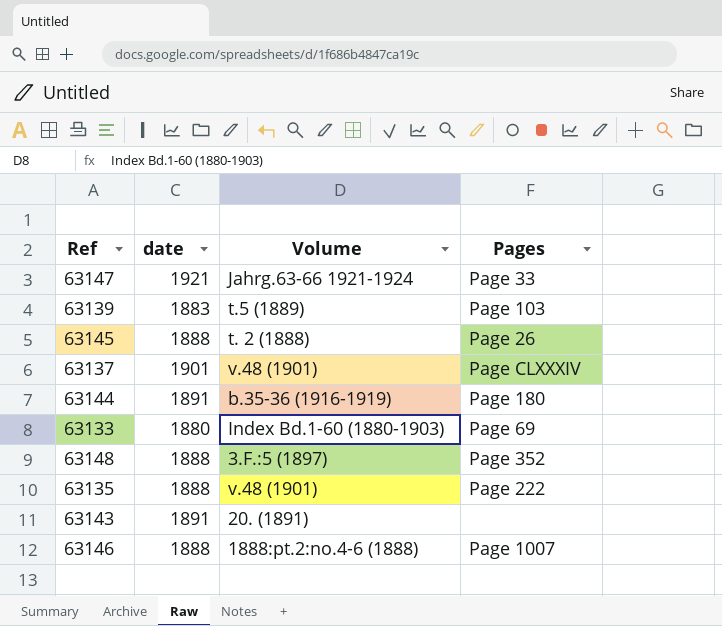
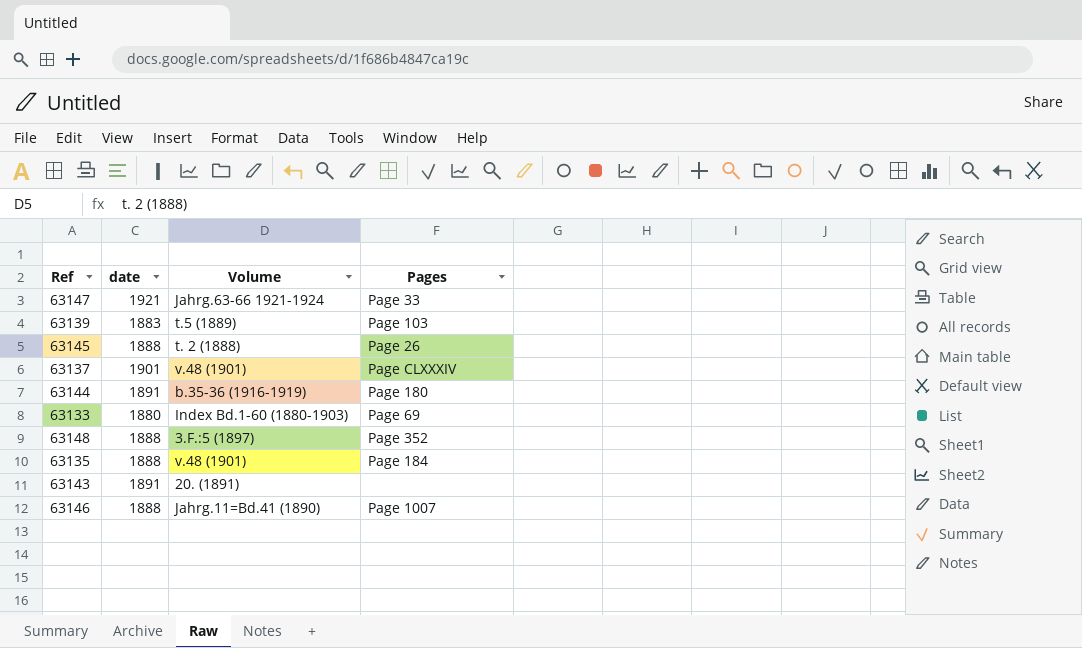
63135 | Pages: Page 222 -> Page 184
63146 | Volume: 1888:pt.2:no.4-6 (1888) -> Jahrg.11=Bd.41 (1890)

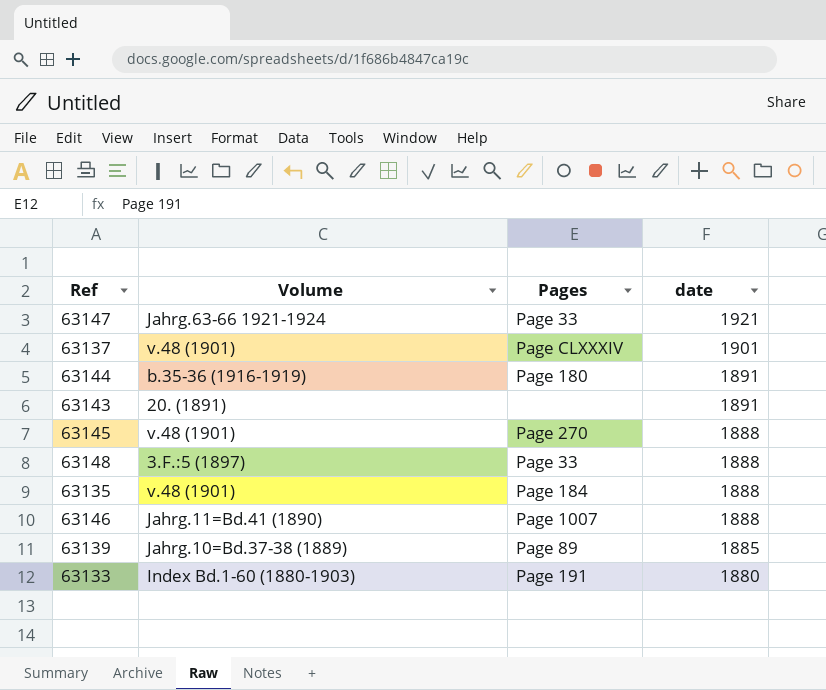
row order: none -> date descending
column date | position: 2 -> 4
63145 | Volume: t. 2 (1888) -> v.48 (1901)
63145 | Pages: Page 26 -> Page 270
63148 | Pages: Page 352 -> Page 33
63139 | Volume: t.5 (1889) -> Jahrg.10=Bd.37-38 (1889)
63139 | Pages: Page 103 -> Page 89
63139 | date: 1883 -> 1885
63133 | Pages: Page 69 -> Page 191

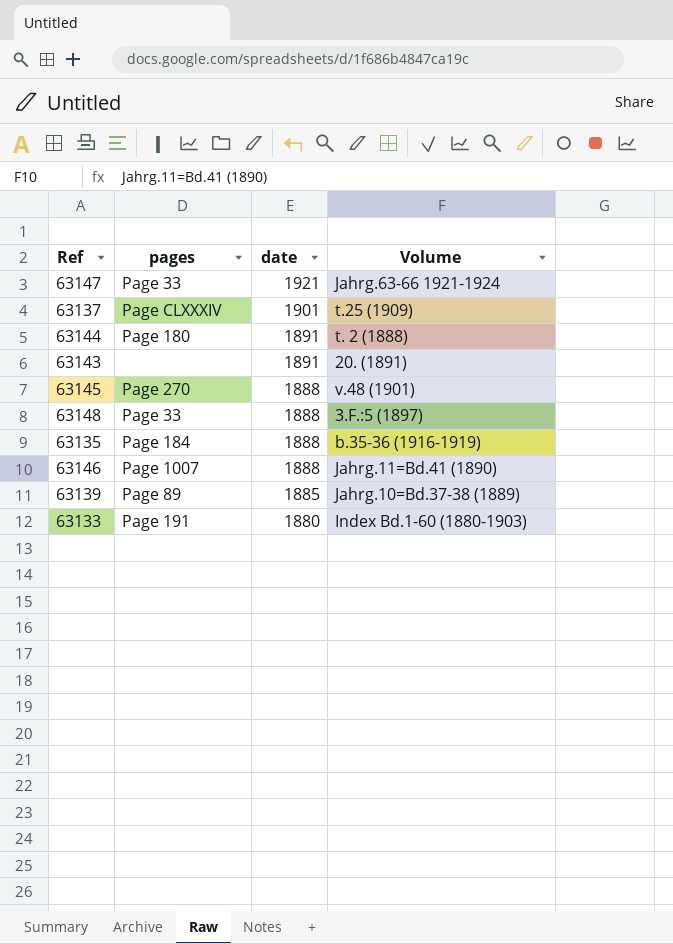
column name: Pages -> pages
column Volume | position: 2 -> 4
63137 | Volume: v.48 (1901) -> t.25 (1909)
63144 | Volume: b.35-36 (1916-1919) -> t. 2 (1888)
63135 | Volume: v.48 (1901) -> b.35-36 (1916-1919)

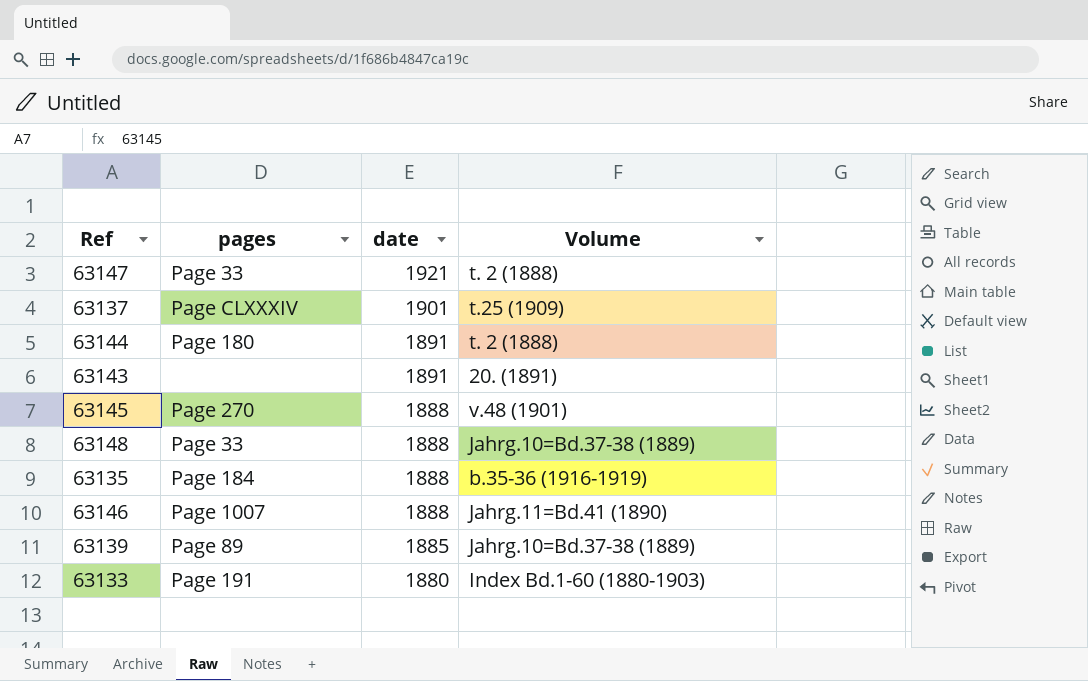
63147 | Volume: Jahrg.63-66 1921-1924 -> t. 2 (1888)
63148 | Volume: 3.F.:5 (1897) -> Jahrg.10=Bd.37-38 (1889)

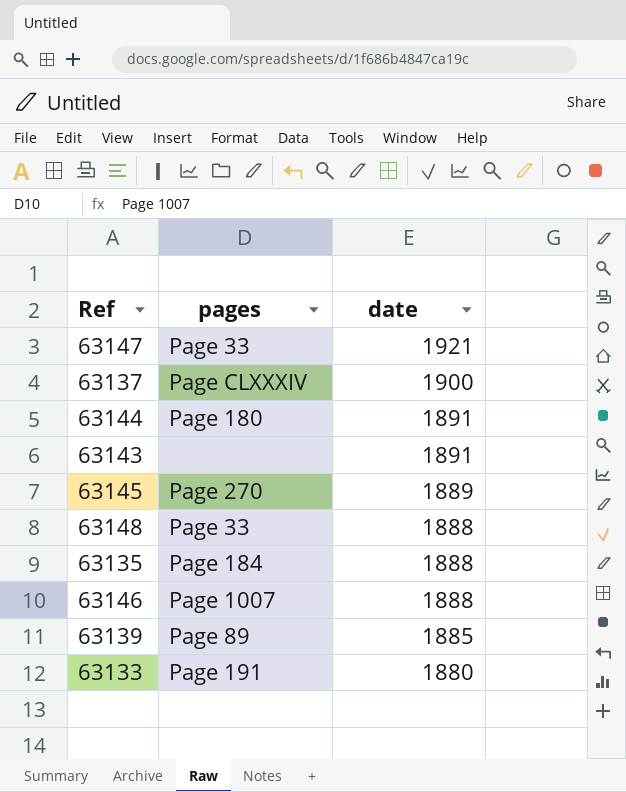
column Volume | position: 4 -> none
63137 | date: 1901 -> 1900
63145 | date: 1888 -> 1889

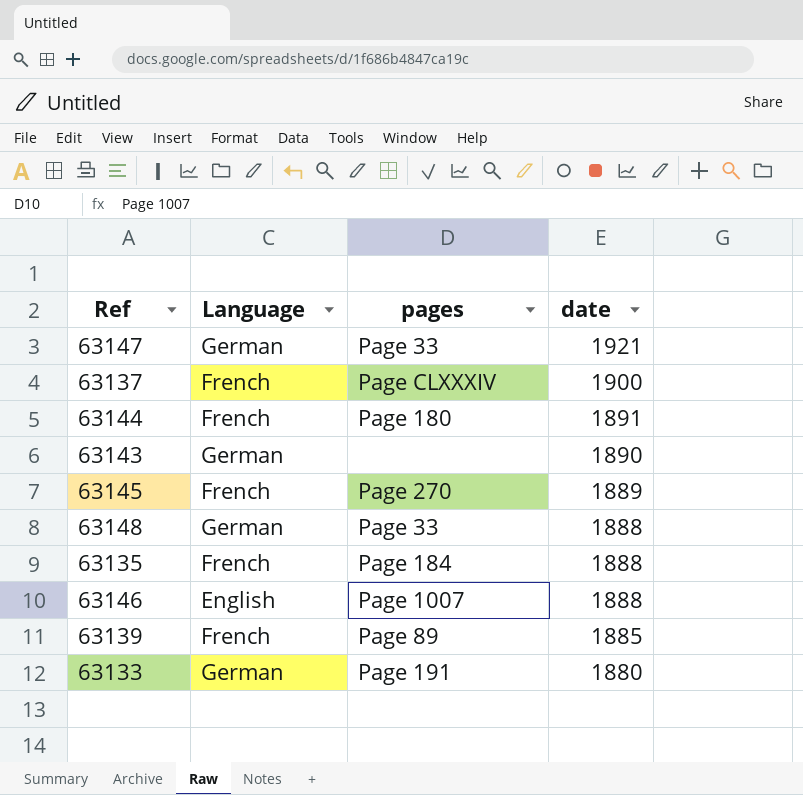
column Language | position: none -> 2
63143 | date: 1891 -> 1890

